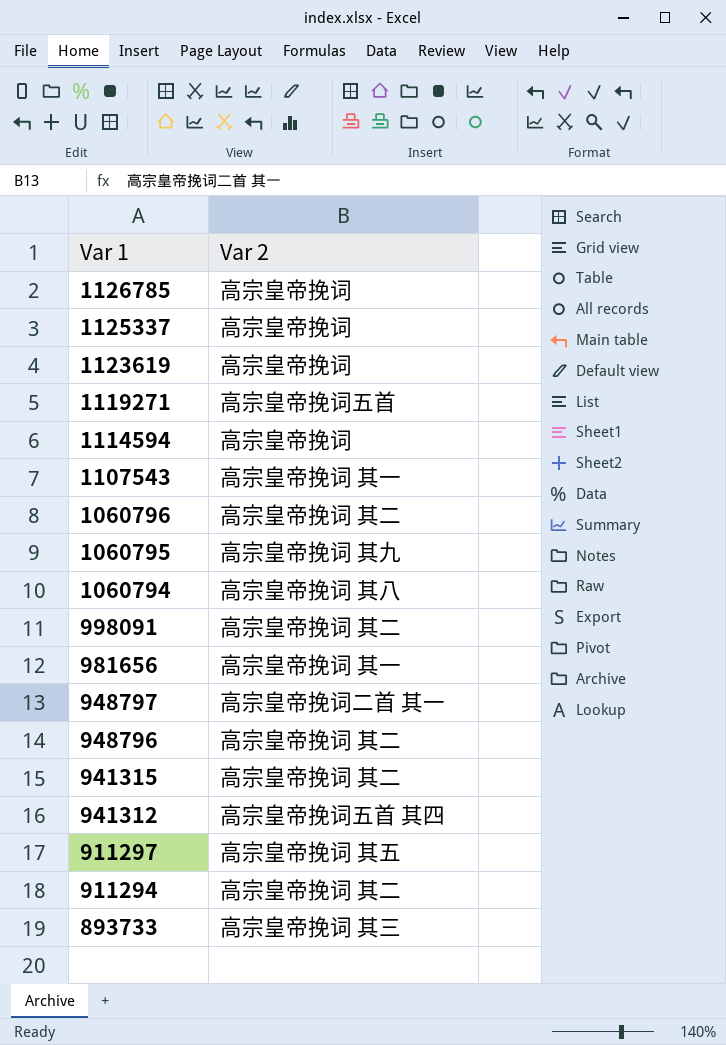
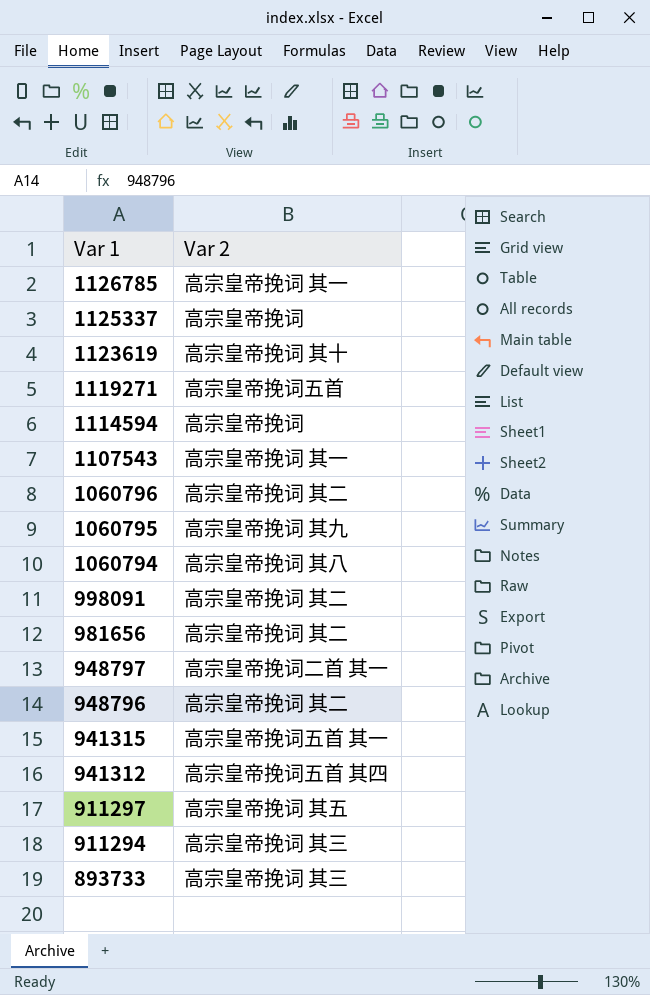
1126785 | Var 2: 高宗皇帝挽词 -> 高宗皇帝挽词 其一
1123619 | Var 2: 高宗皇帝挽词 -> 高宗皇帝挽词 其十
981656 | Var 2: 高宗皇帝挽词 其一 -> 高宗皇帝挽词 其二
941315 | Var 2: 高宗皇帝挽词 其二 -> 高宗皇帝挽词五首 其一
911294 | Var 2: 高宗皇帝挽词 其二 -> 高宗皇帝挽词 其三

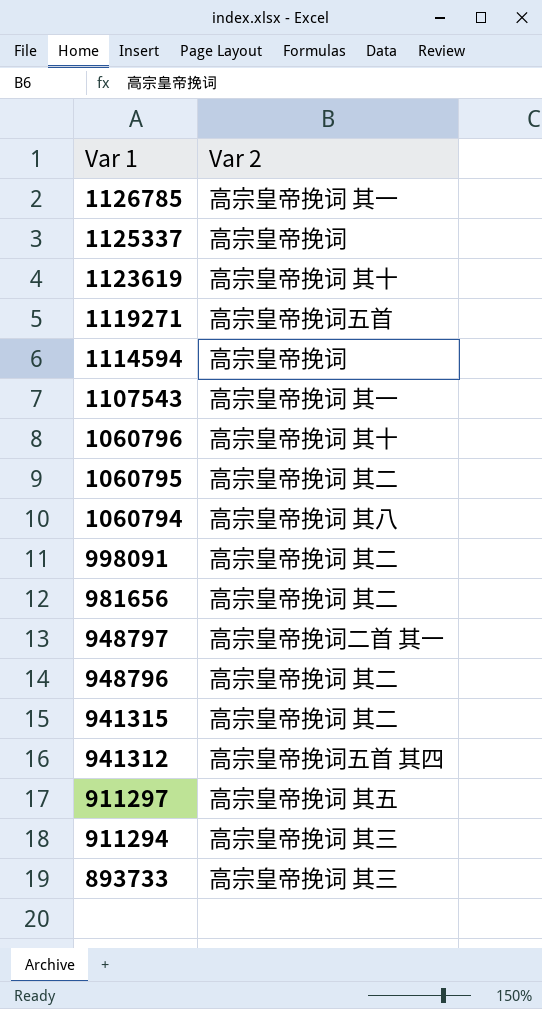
1060796 | Var 2: 高宗皇帝挽词 其二 -> 高宗皇帝挽词 其十
1060795 | Var 2: 高宗皇帝挽词 其九 -> 高宗皇帝挽词 其二
941315 | Var 2: 高宗皇帝挽词五首 其一 -> 高宗皇帝挽词 其二

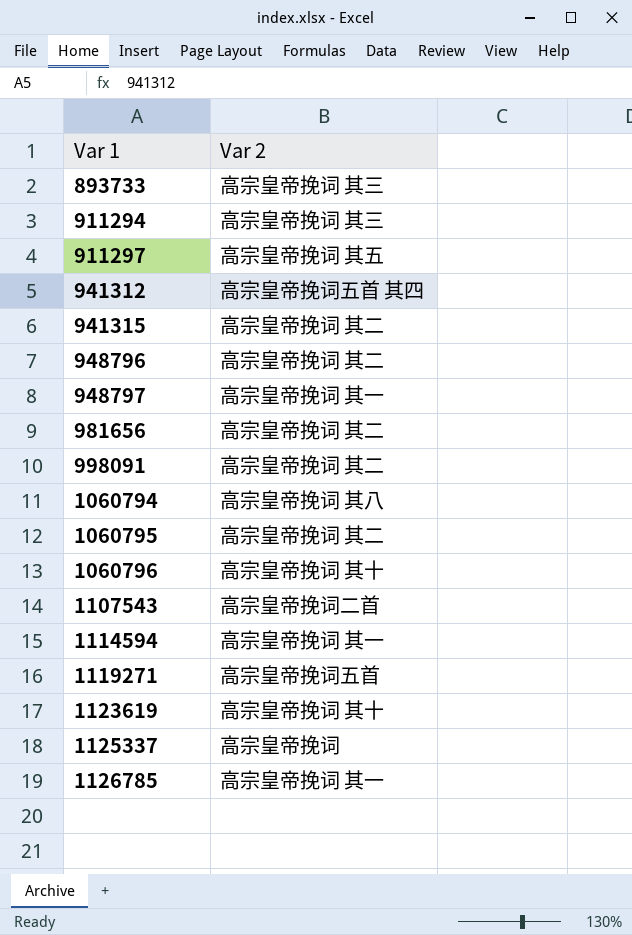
row order: Var 1 descending -> Var 1 ascending
948797 | Var 2: 高宗皇帝挽词二首 其一 -> 高宗皇帝挽词 其一
1107543 | Var 2: 高宗皇帝挽词 其一 -> 高宗皇帝挽词二首
1114594 | Var 2: 高宗皇帝挽词 -> 高宗皇帝挽词 其一

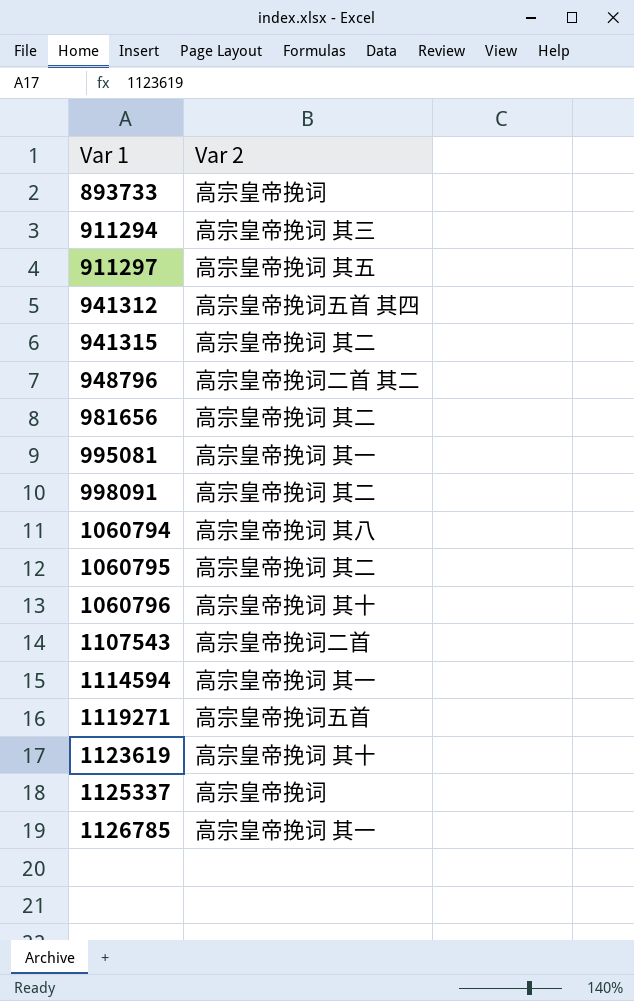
row 948797: 高宗皇帝挽词 其一 -> none
893733 | Var 2: 高宗皇帝挽词 其三 -> 高宗皇帝挽词
948796 | Var 2: 高宗皇帝挽词 其二 -> 高宗皇帝挽词二首 其二
row 995081: none -> 高宗皇帝挽词 其一

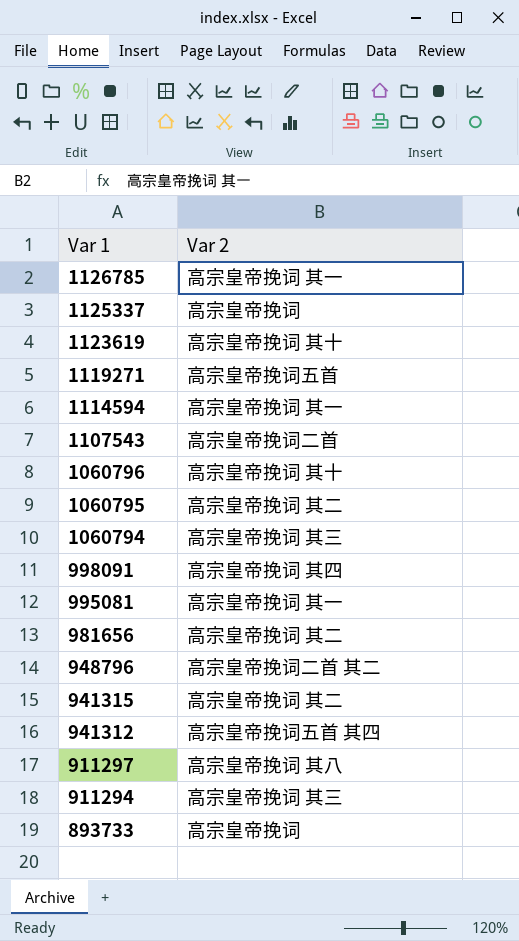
row order: Var 1 ascending -> Var 1 descending
1060794 | Var 2: 高宗皇帝挽词 其八 -> 高宗皇帝挽词 其三
998091 | Var 2: 高宗皇帝挽词 其二 -> 高宗皇帝挽词 其四
911297 | Var 2: 高宗皇帝挽词 其五 -> 高宗皇帝挽词 其八

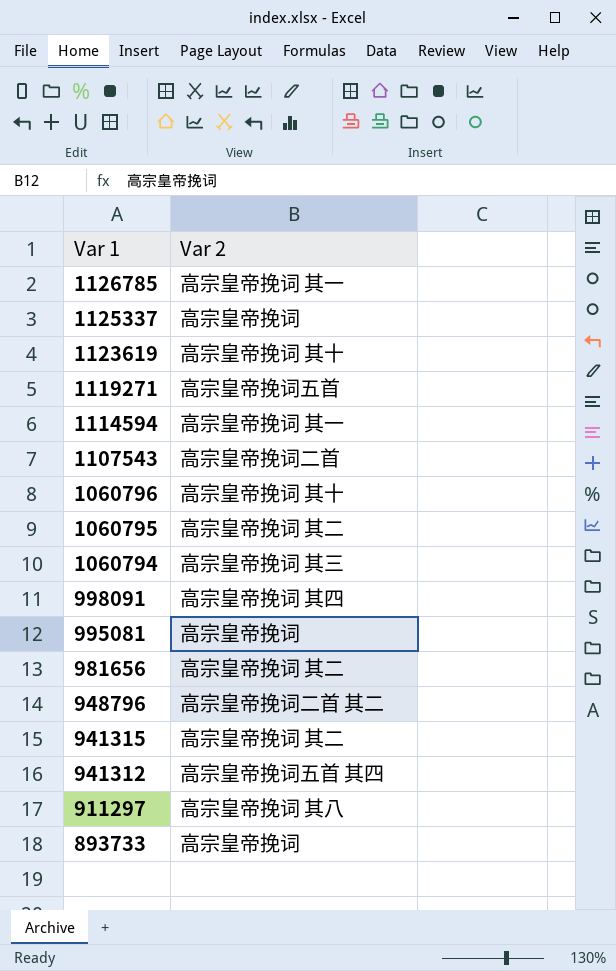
row 911294: 高宗皇帝挽词 其三 -> none
995081 | Var 2: 高宗皇帝挽词 其一 -> 高宗皇帝挽词

